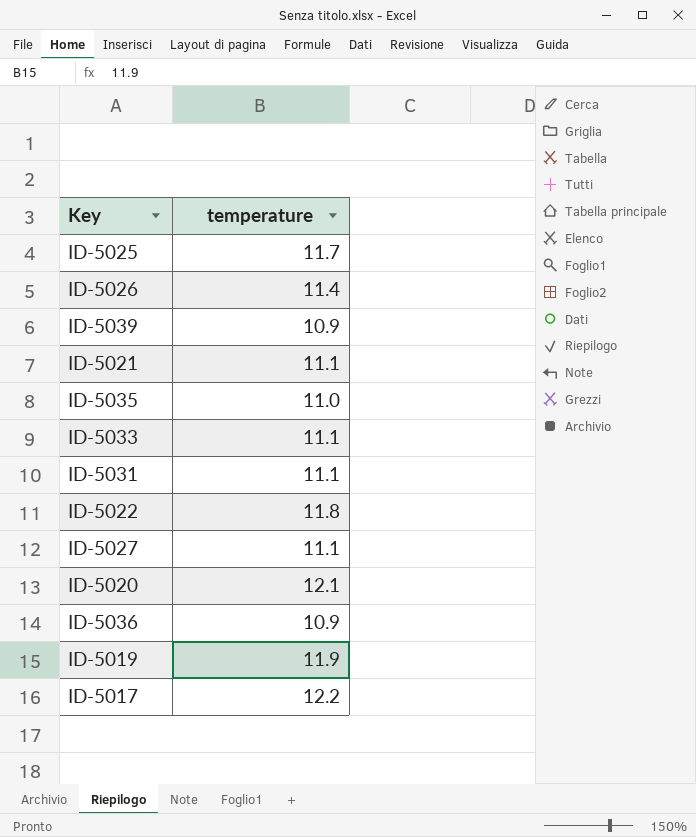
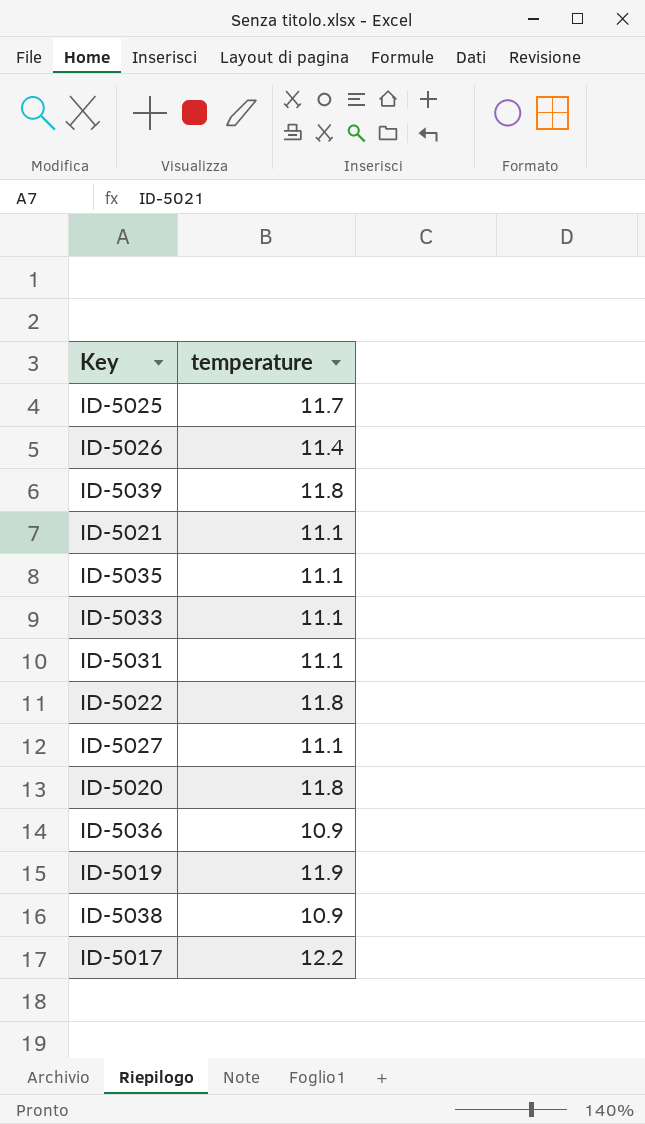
ID-5039 | temperature: 10.9 -> 11.8
ID-5035 | temperature: 11.0 -> 11.1
ID-5020 | temperature: 12.1 -> 11.8
row ID-5038: none -> 10.9

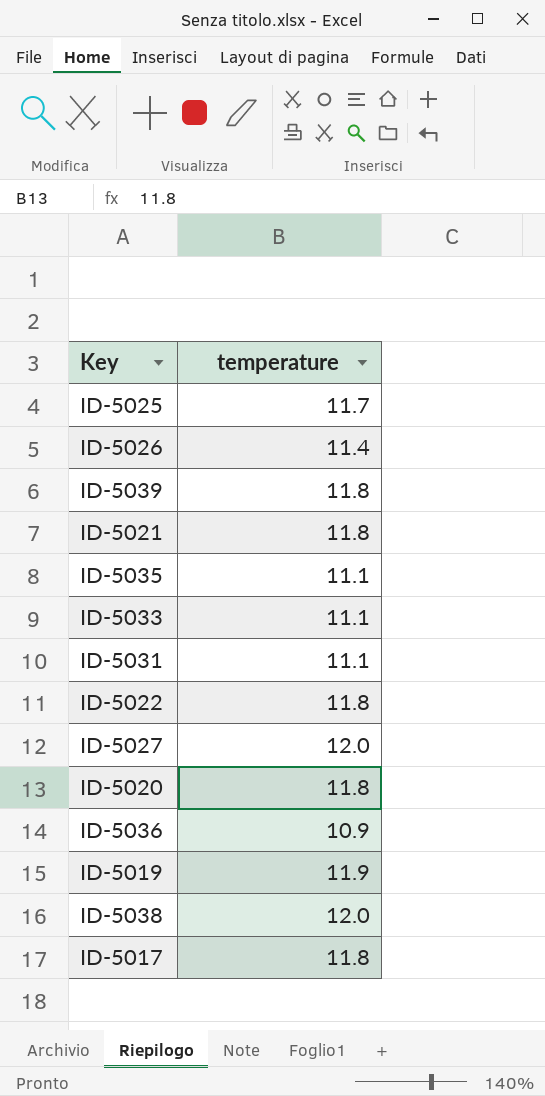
ID-5021 | temperature: 11.1 -> 11.8
ID-5027 | temperature: 11.1 -> 12.0
ID-5038 | temperature: 10.9 -> 12.0
ID-5017 | temperature: 12.2 -> 11.8

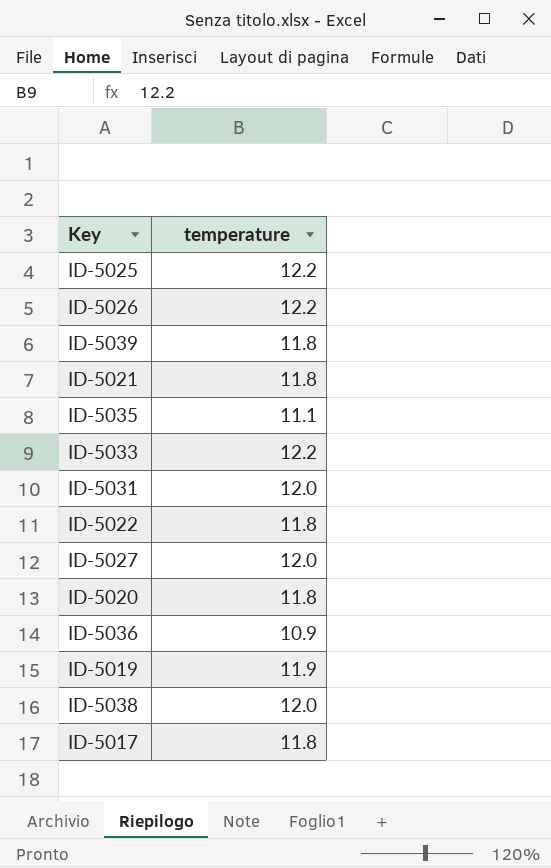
ID-5025 | temperature: 11.7 -> 12.2
ID-5026 | temperature: 11.4 -> 12.2
ID-5033 | temperature: 11.1 -> 12.2
ID-5031 | temperature: 11.1 -> 12.0

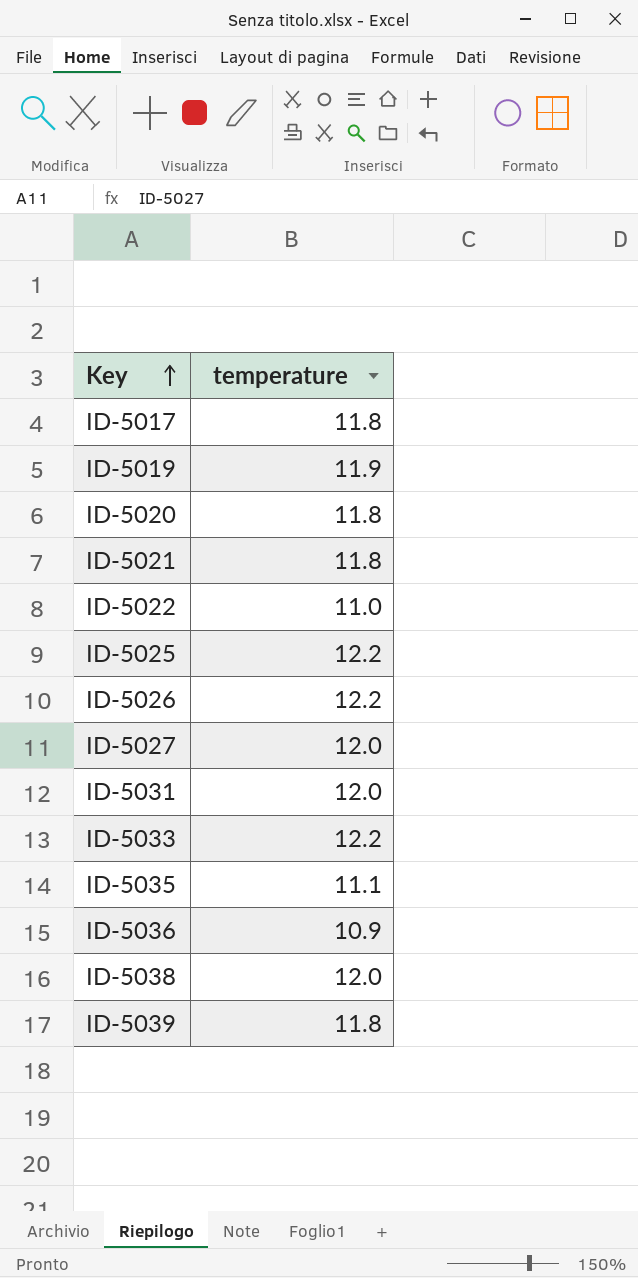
row order: none -> Key ascending
ID-5022 | temperature: 11.8 -> 11.0

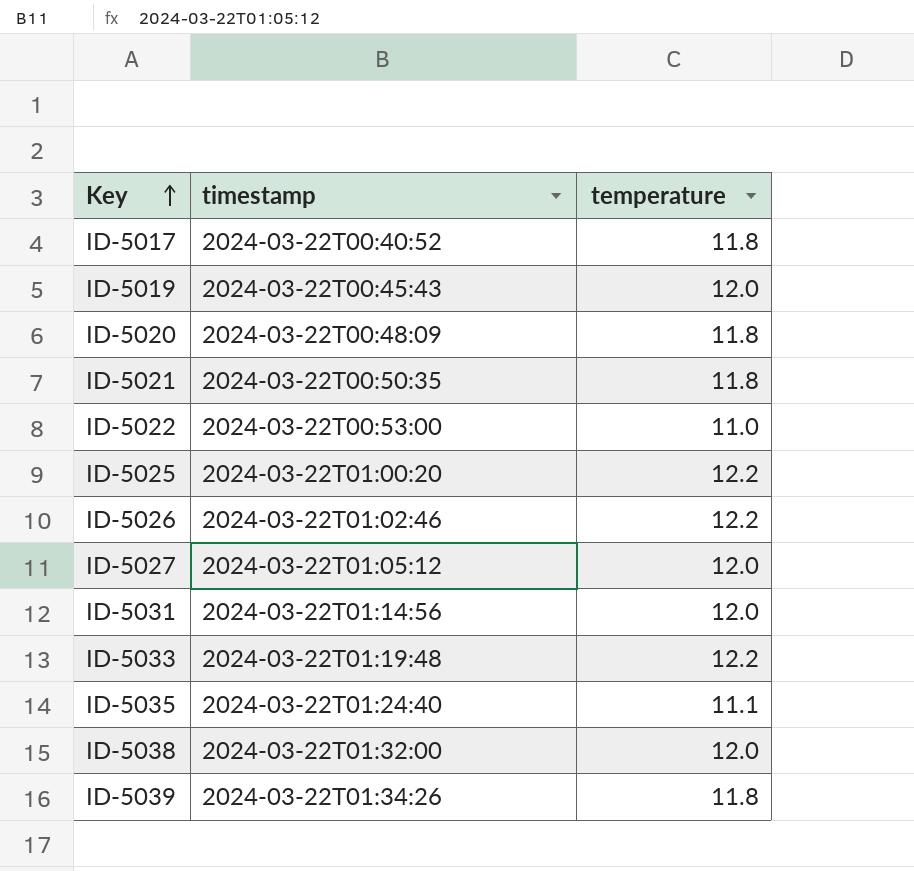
column timestamp | position: none -> 2
row ID-5036: 10.9 -> none
ID-5019 | temperature: 11.9 -> 12.0

